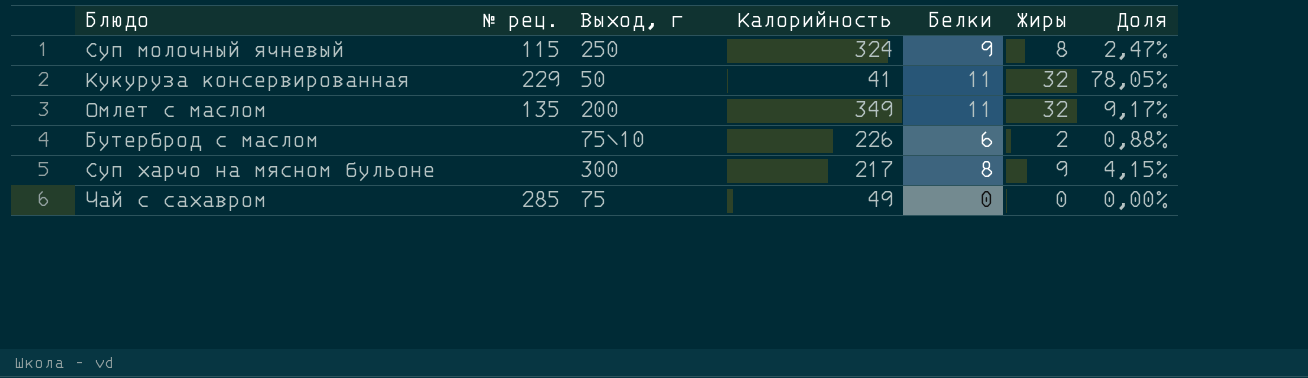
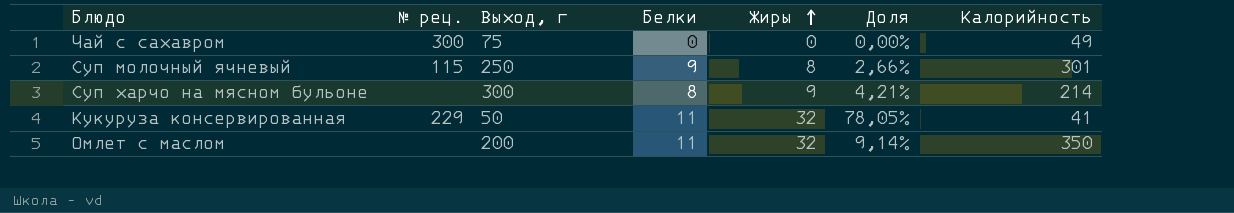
row order: none -> Жиры ascending
column Калорийность | position: 4 -> 7
row Бутерброд с маслом: none | 75\10 | 226 | 6 | 2 | 0,88% -> none
Чай с сахавром | № рец.: 285 -> 300
Суп молочный ячневый | Доля: 2,47% -> 2,66%
Суп молочный ячневый | Калорийность: 324 -> 301
Суп харчо на мясном бульоне | Доля: 4,15% -> 4,21%
Суп харчо на мясном бульоне | Калорийность: 217 -> 214
Омлет с маслом | № рец.: 135 -> none
Омлет с маслом | Доля: 9,17% -> 9,14%
Омлет с маслом | Калорийность: 349 -> 350

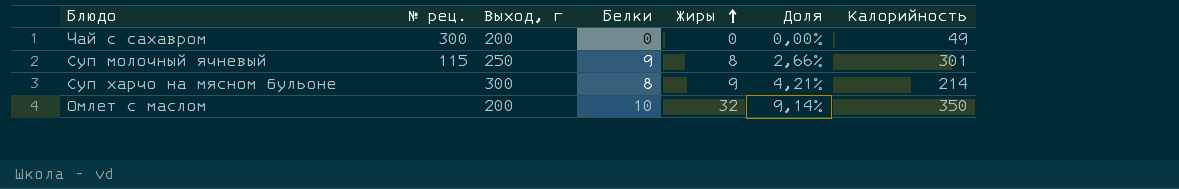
row Кукуруза консервированная: 229 | 50 | 11 | 32 | 78,05% | 41 -> none
Чай с сахавром | Выход, г: 75 -> 200
Омлет с маслом | Белки: 11 -> 10

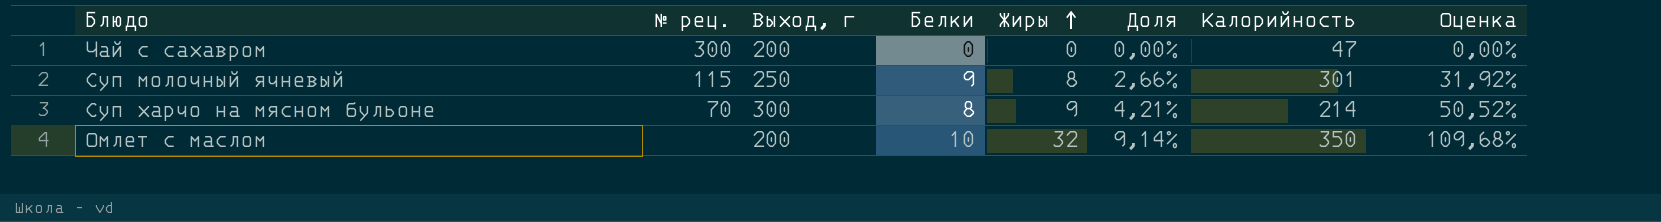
column Оценка | formula: none -> [Доля] * 12
Чай с сахавром | Калорийность: 49 -> 47
Суп харчо на мясном бульоне | № рец.: none -> 70

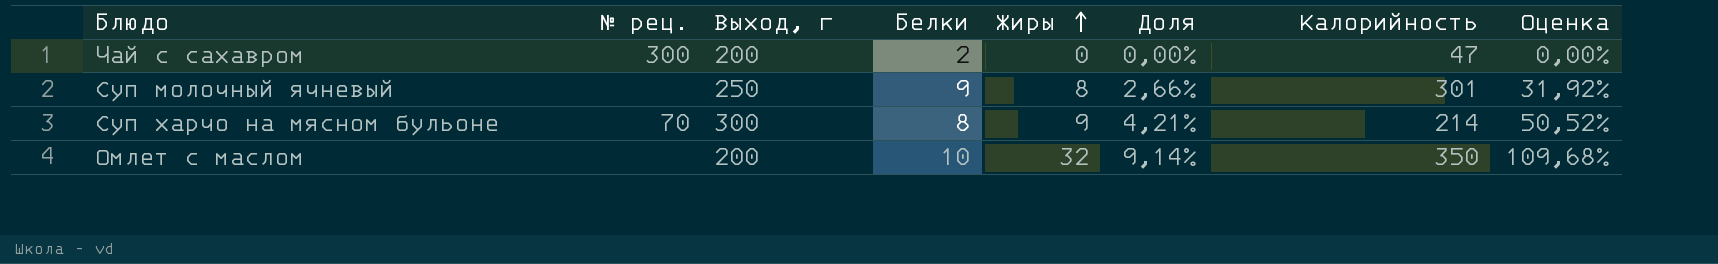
Чай с сахавром | Белки: 0 -> 2
Суп молочный ячневый | № рец.: 115 -> none

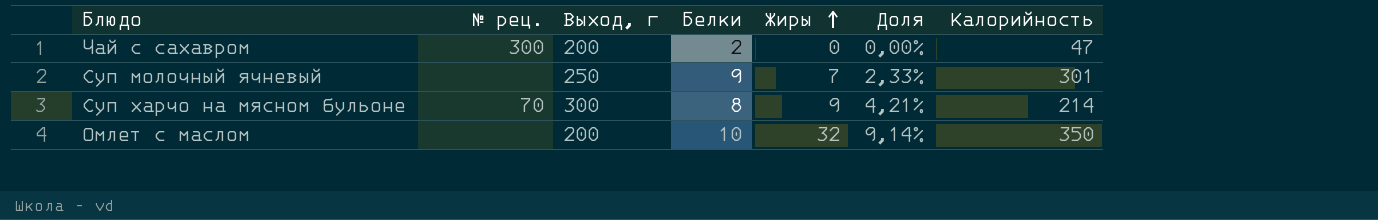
column Оценка | formula: [Доля] * 12 -> none
Суп молочный ячневый | Жиры: 8 -> 7
Суп молочный ячневый | Доля: 2,66% -> 2,33%

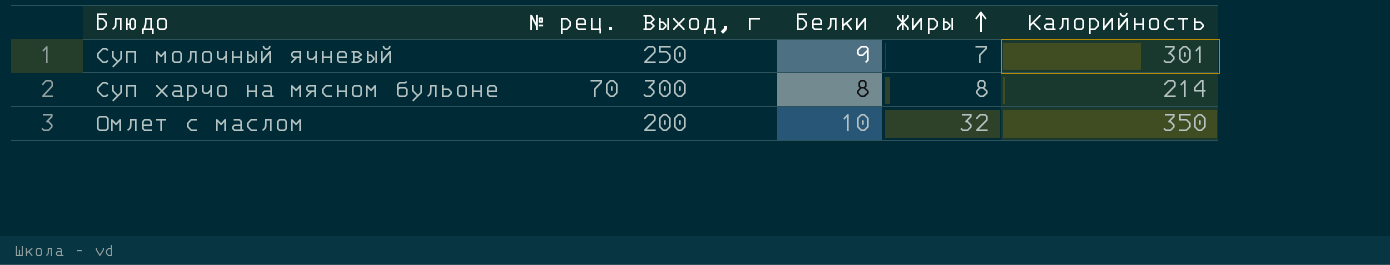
column Доля | formula: [Жиры] / [Калорийность] -> none
row Чай с сахавром: 300 | 200 | 2 | 0 | 0,00% | 47 -> none
Суп харчо на мясном бульоне | Жиры: 9 -> 8

